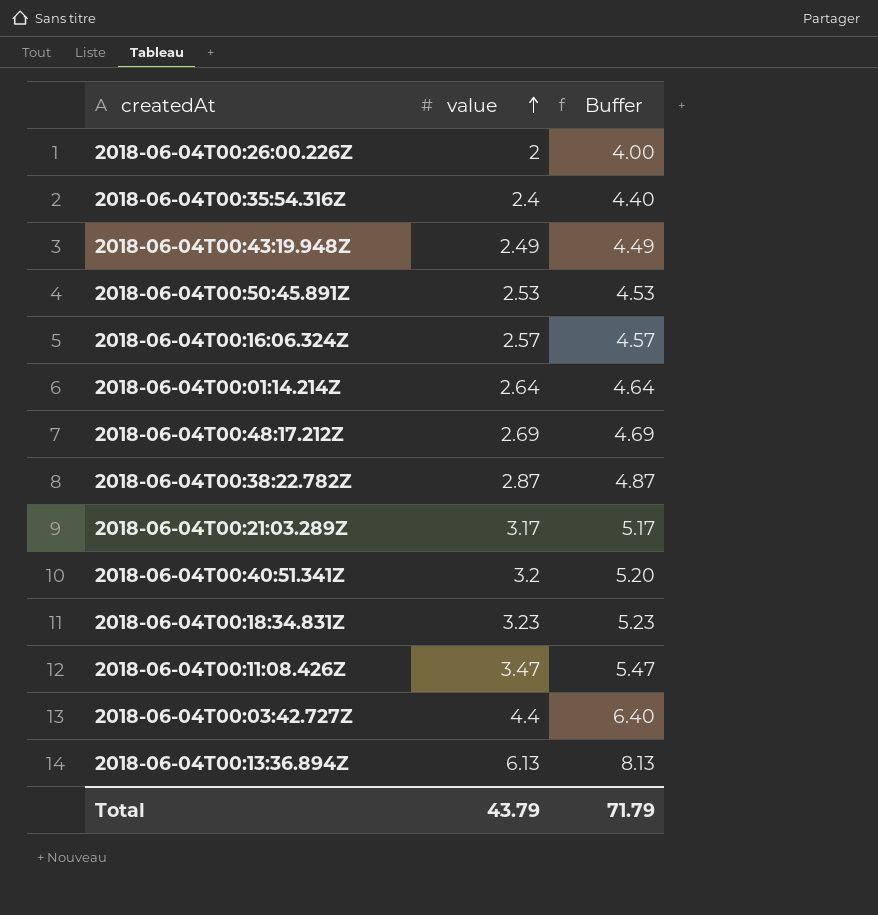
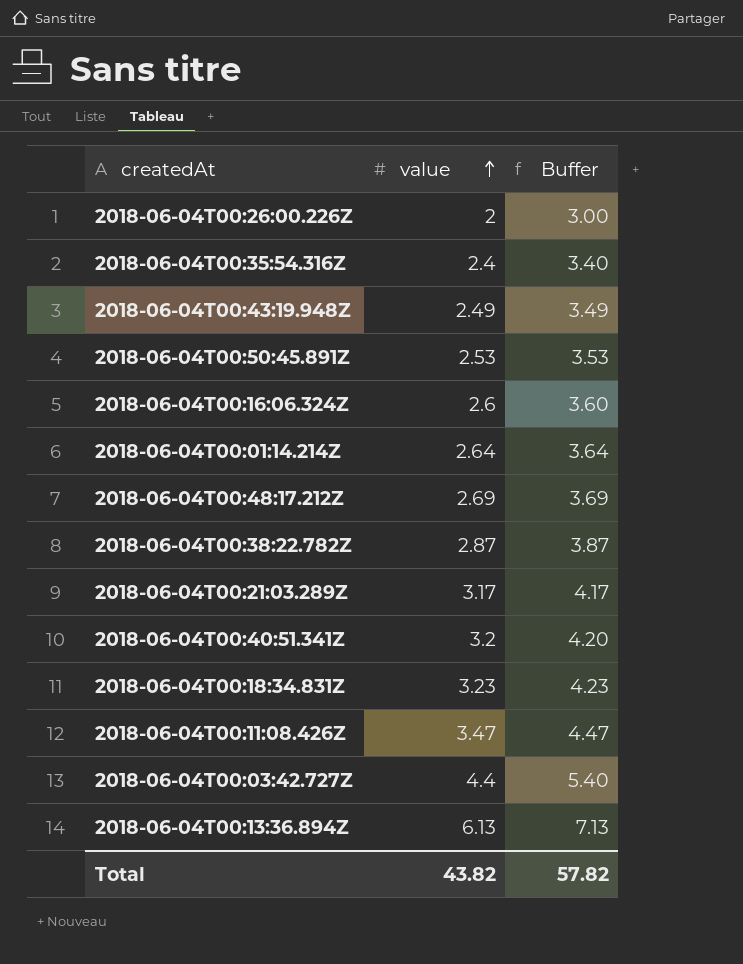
column Buffer | formula: [value] + 2 -> [value] + 1
2018-06-04T00:16:06.324Z | value: 2.57 -> 2.6
Total | value: 43.79 -> 43.82
Total | Buffer: 71.79 -> 57.82

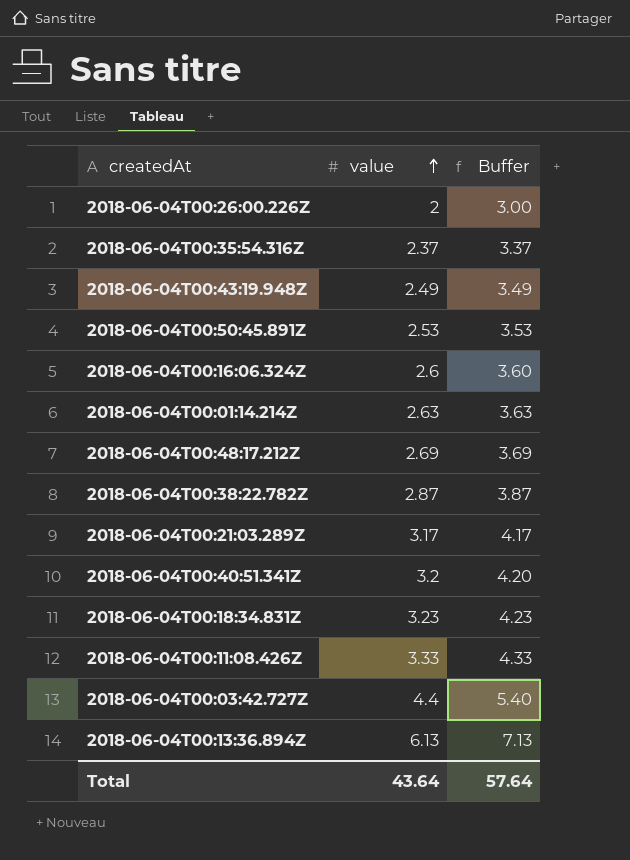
2018-06-04T00:35:54.316Z | value: 2.4 -> 2.37
2018-06-04T00:35:54.316Z | Buffer: 3.40 -> 3.37
2018-06-04T00:01:14.214Z | value: 2.64 -> 2.63
2018-06-04T00:01:14.214Z | Buffer: 3.64 -> 3.63
2018-06-04T00:11:08.426Z | value: 3.47 -> 3.33
2018-06-04T00:11:08.426Z | Buffer: 4.47 -> 4.33
Total | value: 43.82 -> 43.64
Total | Buffer: 57.82 -> 57.64

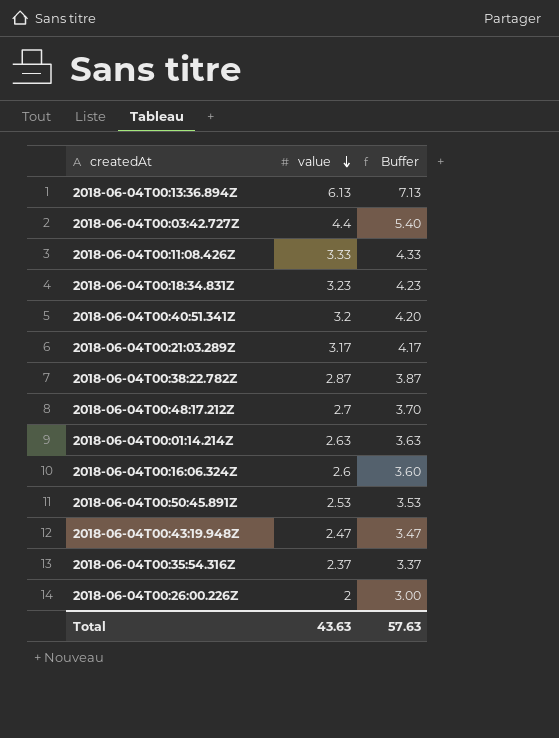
row order: value ascending -> value descending
2018-06-04T00:48:17.212Z | value: 2.69 -> 2.7
2018-06-04T00:48:17.212Z | Buffer: 3.69 -> 3.70
2018-06-04T00:43:19.948Z | value: 2.49 -> 2.47
2018-06-04T00:43:19.948Z | Buffer: 3.49 -> 3.47
Total | value: 43.64 -> 43.63
Total | Buffer: 57.64 -> 57.63

